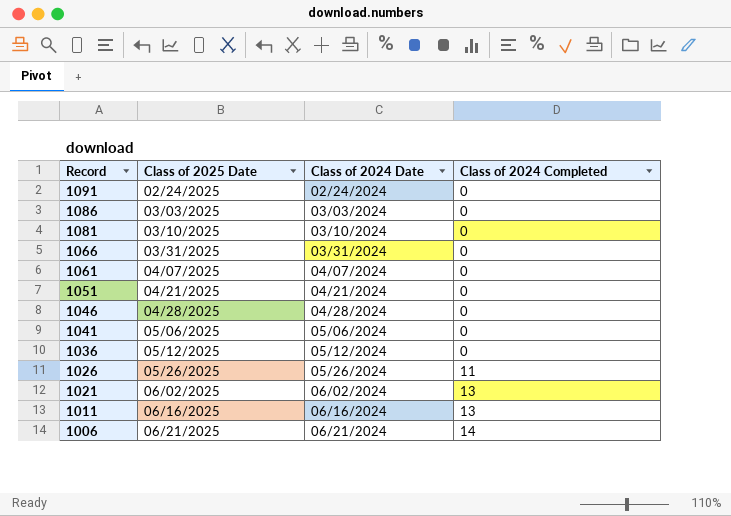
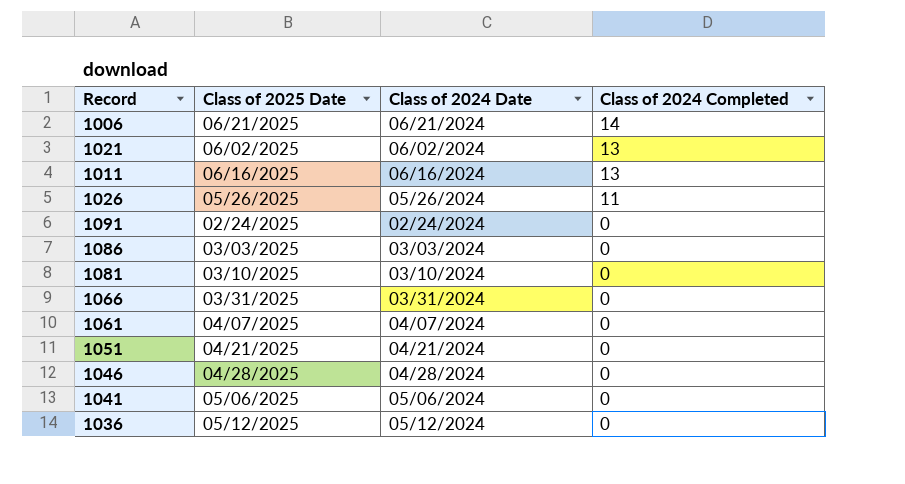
row order: Record descending -> Class of 2024 Completed descending

